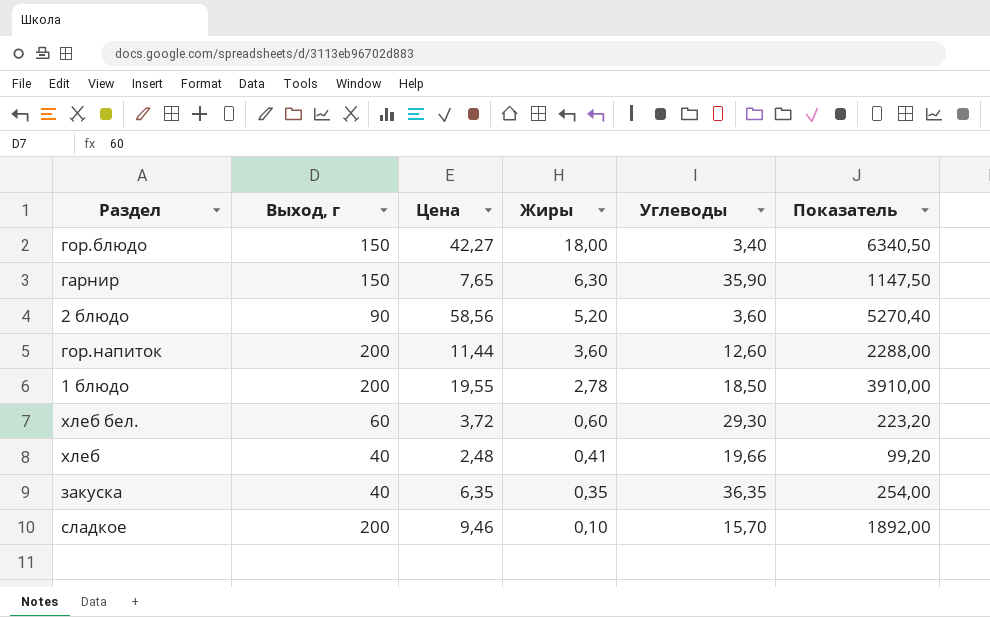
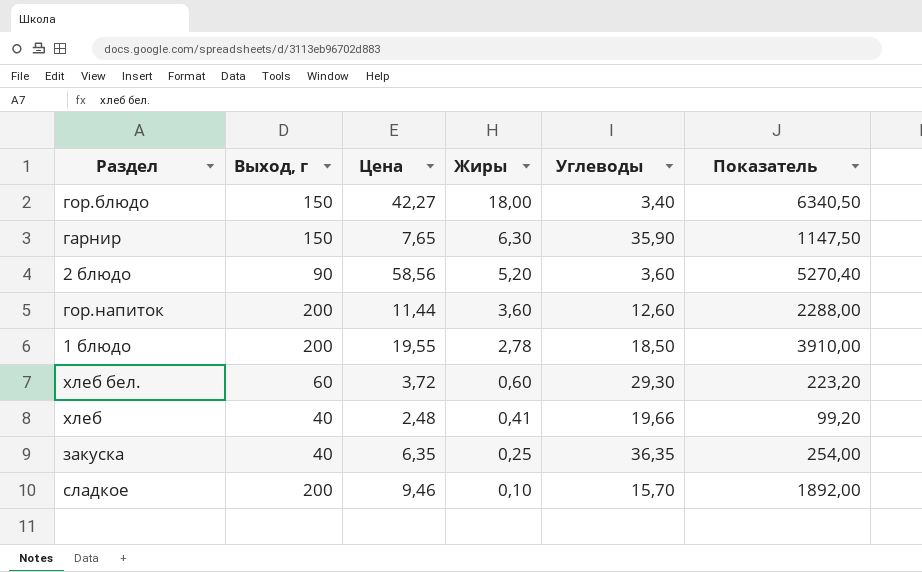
закуска | Жиры: 0,35 -> 0,25

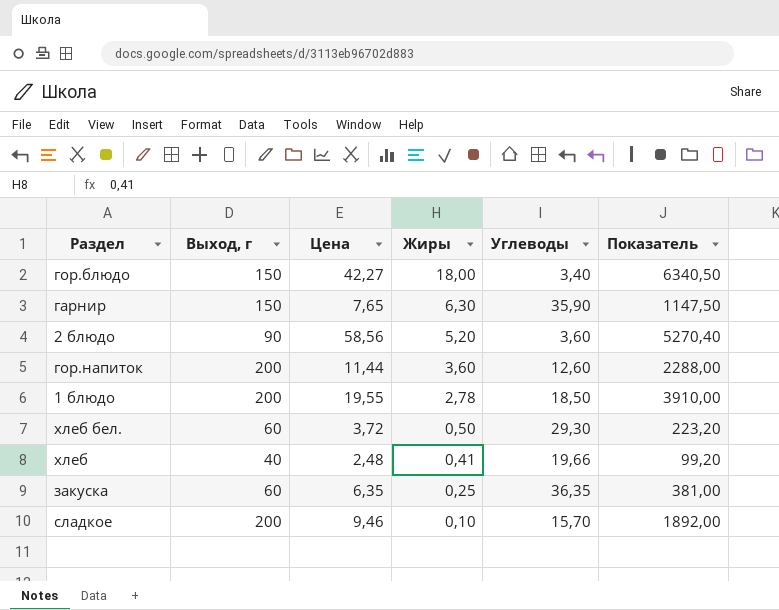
хлеб бел. | Жиры: 0,60 -> 0,50
закуска | Выход, г: 40 -> 60
закуска | Показатель: 254,00 -> 381,00

